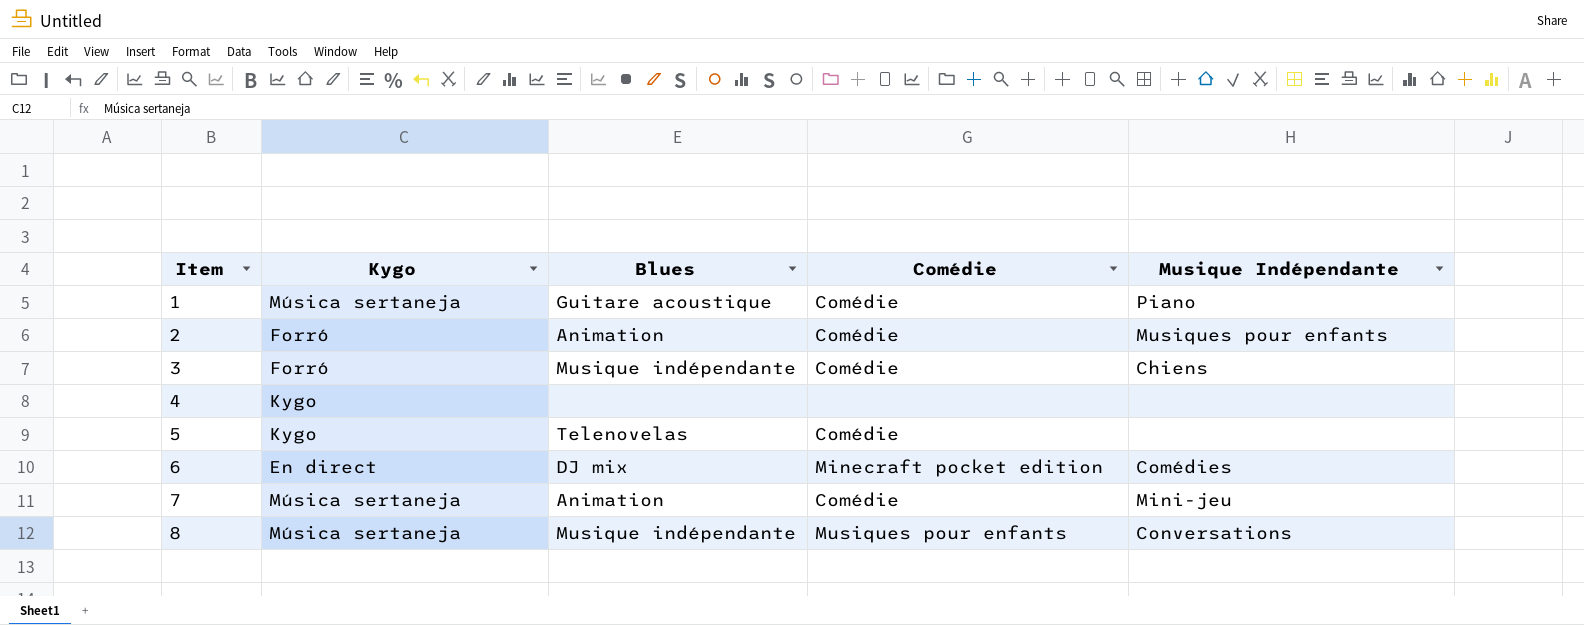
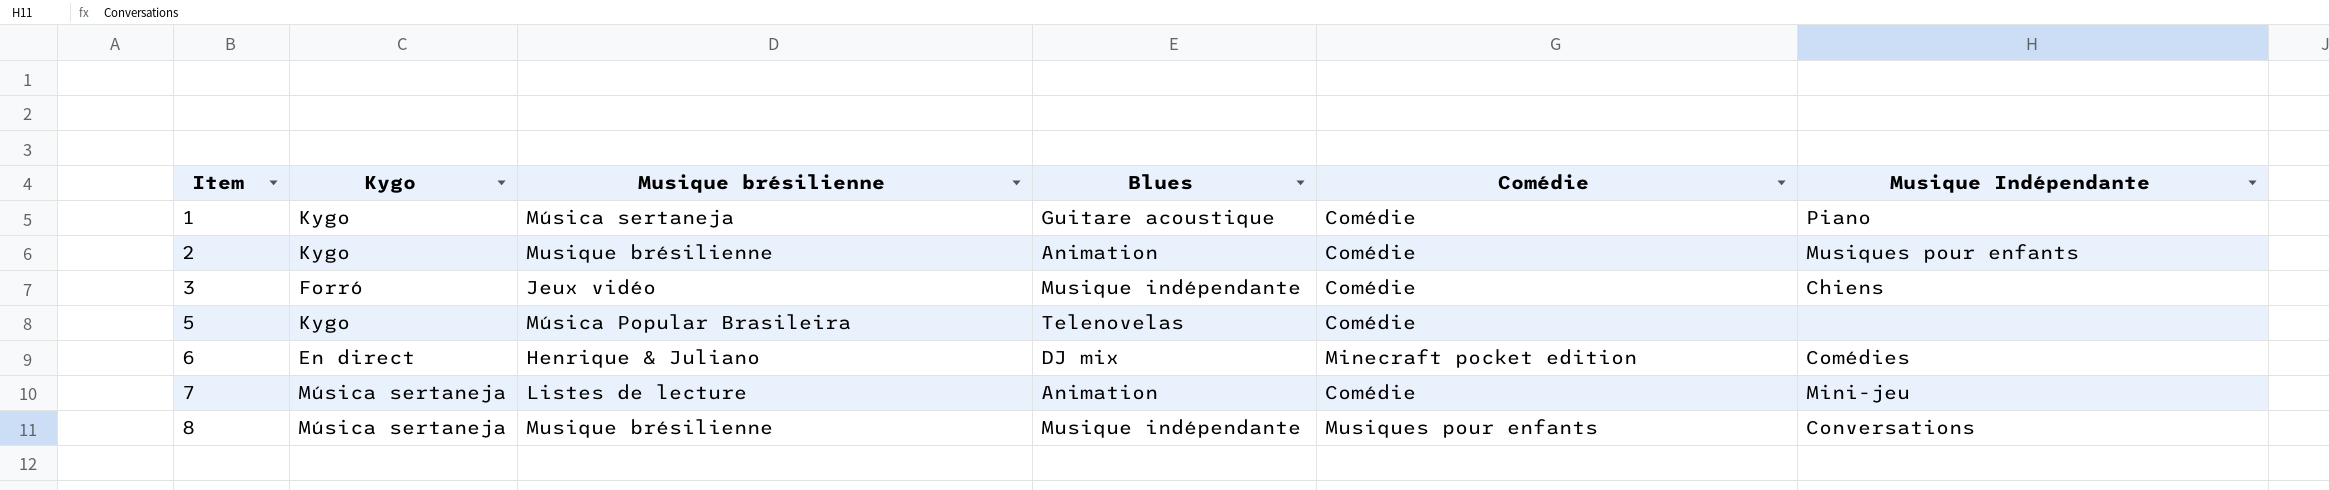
column Musique brésilienne | position: none -> 3
row 4: Kygo | none | none | none -> none
1 | Kygo: Música sertaneja -> Kygo
2 | Kygo: Forró -> Kygo

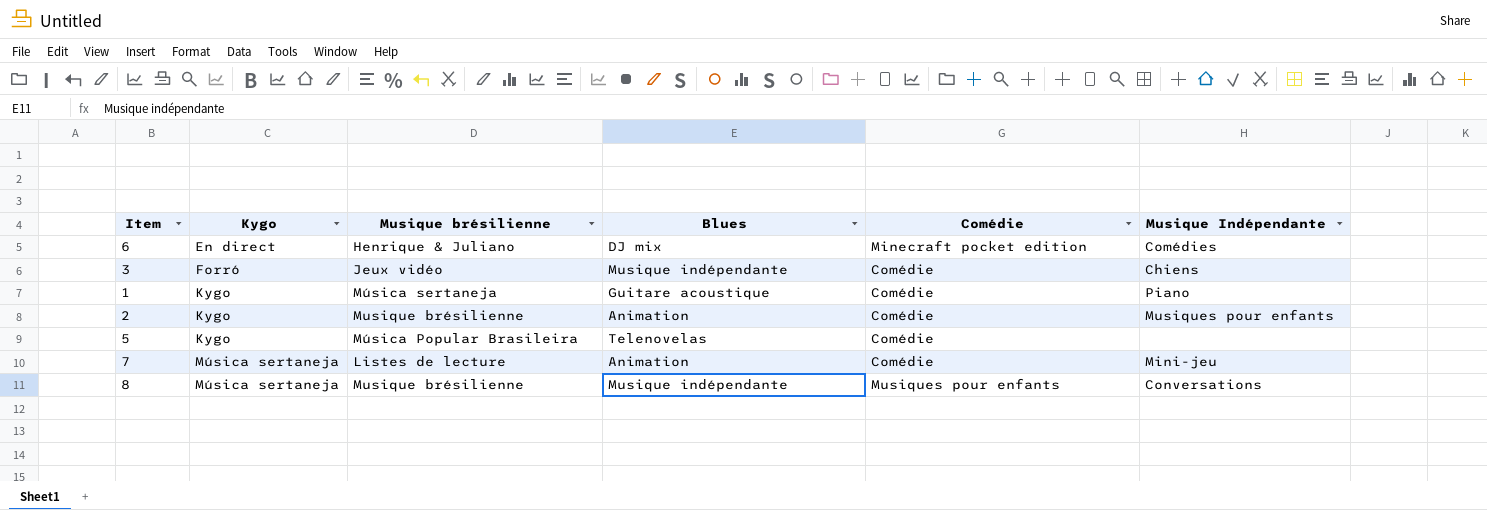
row order: Item ascending -> Kygo ascending

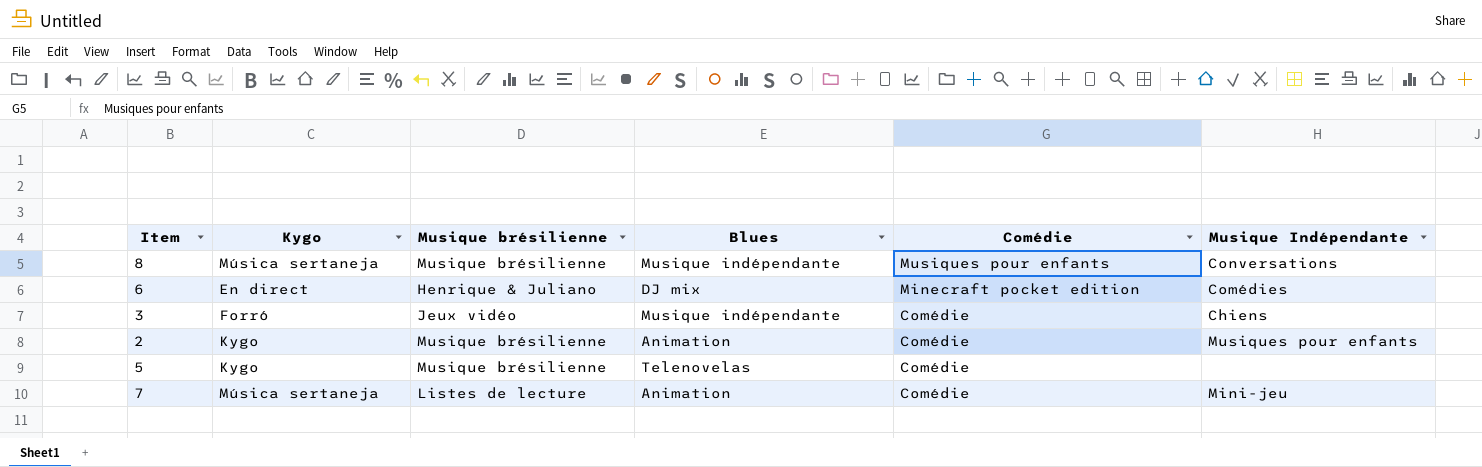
row order: Kygo ascending -> Comédie descending
row 1: Kygo | Música sertaneja | Guitare acoustique | Comédie | Piano -> none
5 | Musique brésilienne: Música Popular Brasileira -> Musique brésilienne

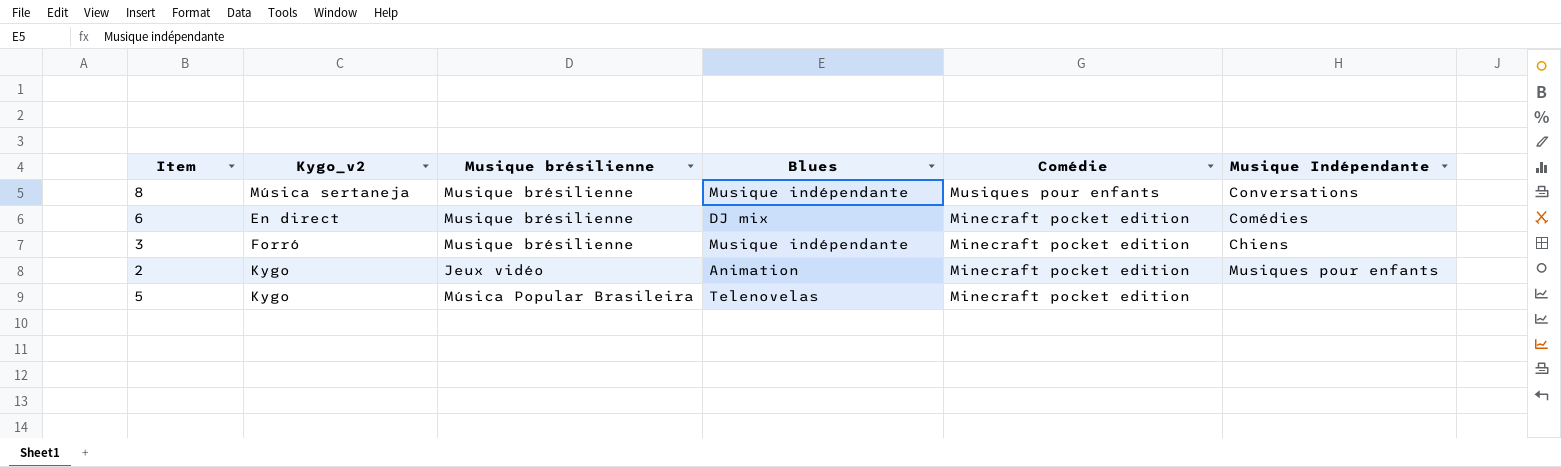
column name: Kygo -> Kygo_v2
row 7: Música sertaneja | Listes de lecture | Animation | Comédie | Mini-jeu -> none
6 | Musique brésilienne: Henrique & Juliano -> Musique brésilienne
3 | Musique brésilienne: Jeux vidéo -> Musique brésilienne
3 | Comédie: Comédie -> Minecraft pocket edition
2 | Musique brésilienne: Musique brésilienne -> Jeux vidéo
2 | Comédie: Comédie -> Minecraft pocket edition
5 | Musique brésilienne: Musique brésilienne -> Música Popular Brasileira
5 | Comédie: Comédie -> Minecraft pocket edition

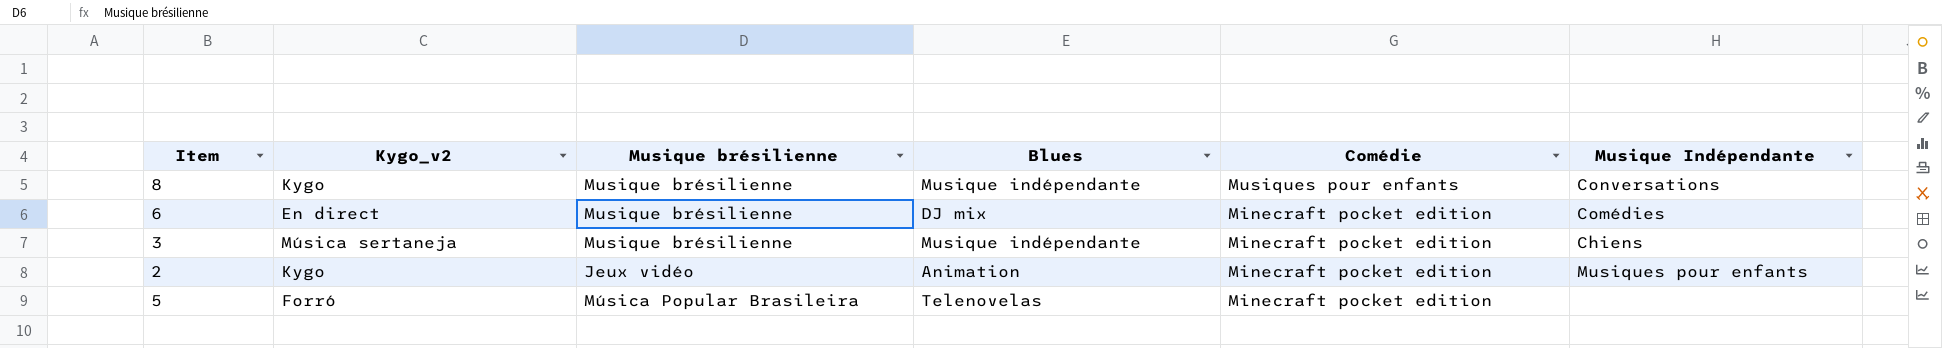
8 | Kygo_v2: Música sertaneja -> Kygo
3 | Kygo_v2: Forró -> Música sertaneja
5 | Kygo_v2: Kygo -> Forró

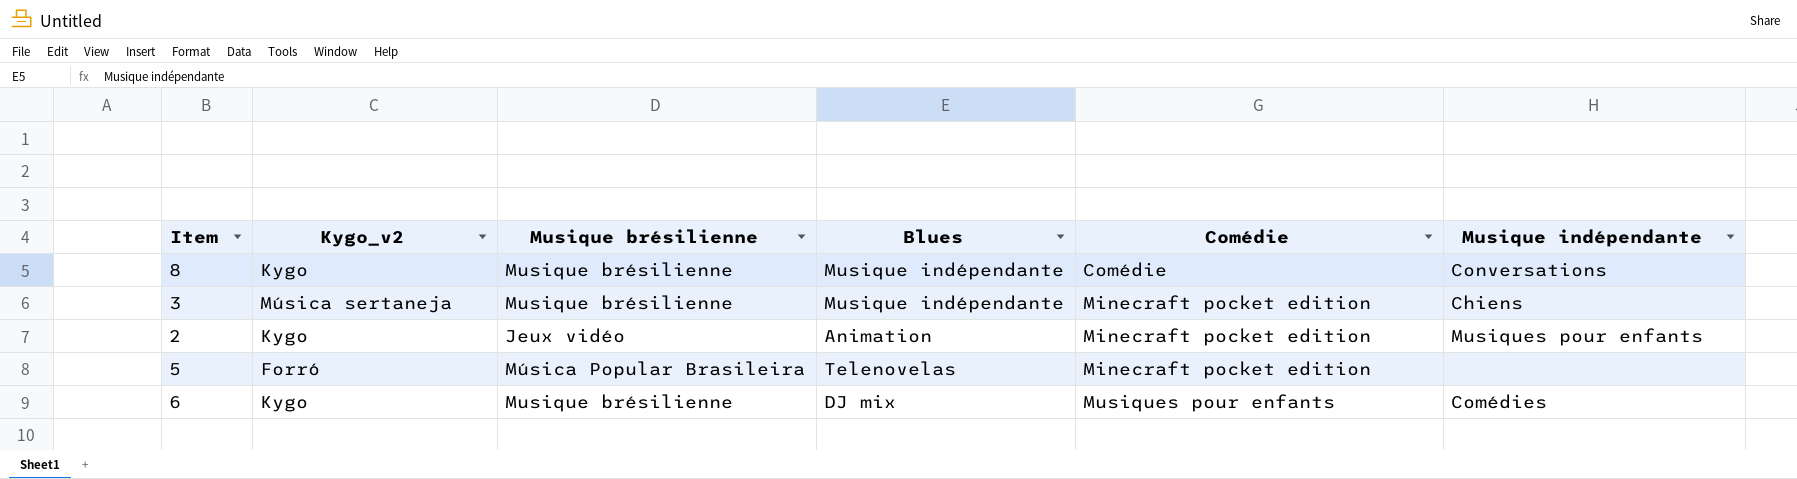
row order: Comédie descending -> Comédie ascending
column name: Musique Indépendante -> Musique indépendante
8 | Comédie: Musiques pour enfants -> Comédie
6 | Kygo_v2: En direct -> Kygo
6 | Comédie: Minecraft pocket edition -> Musiques pour enfants

